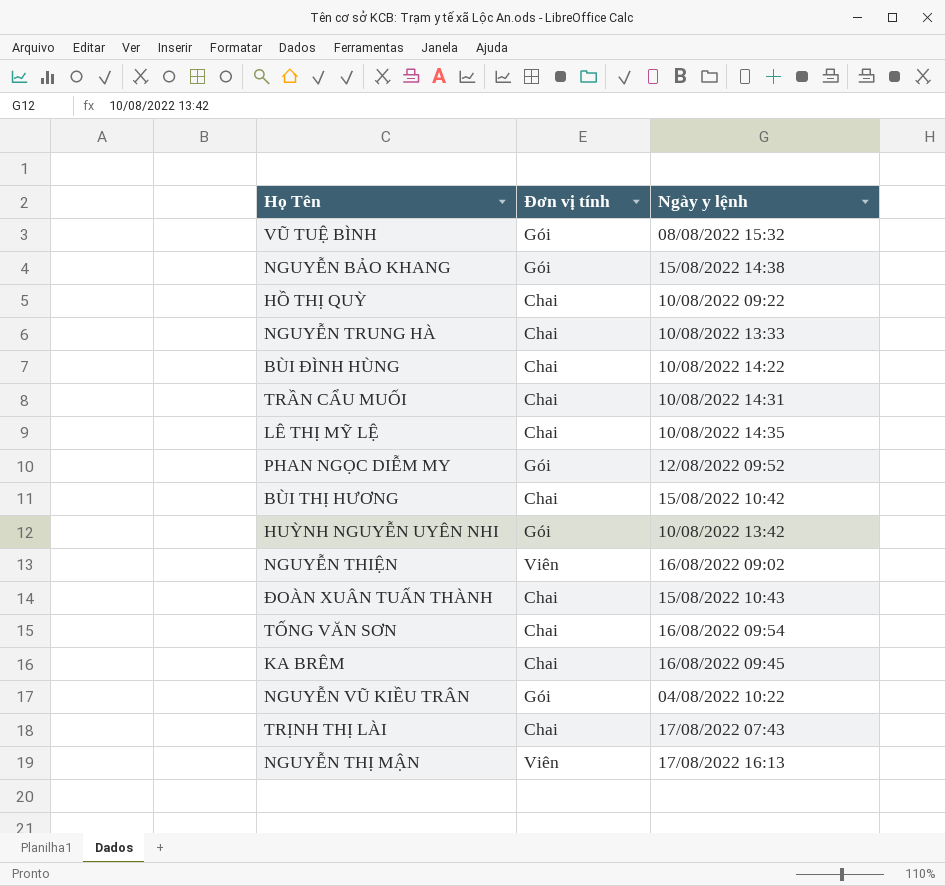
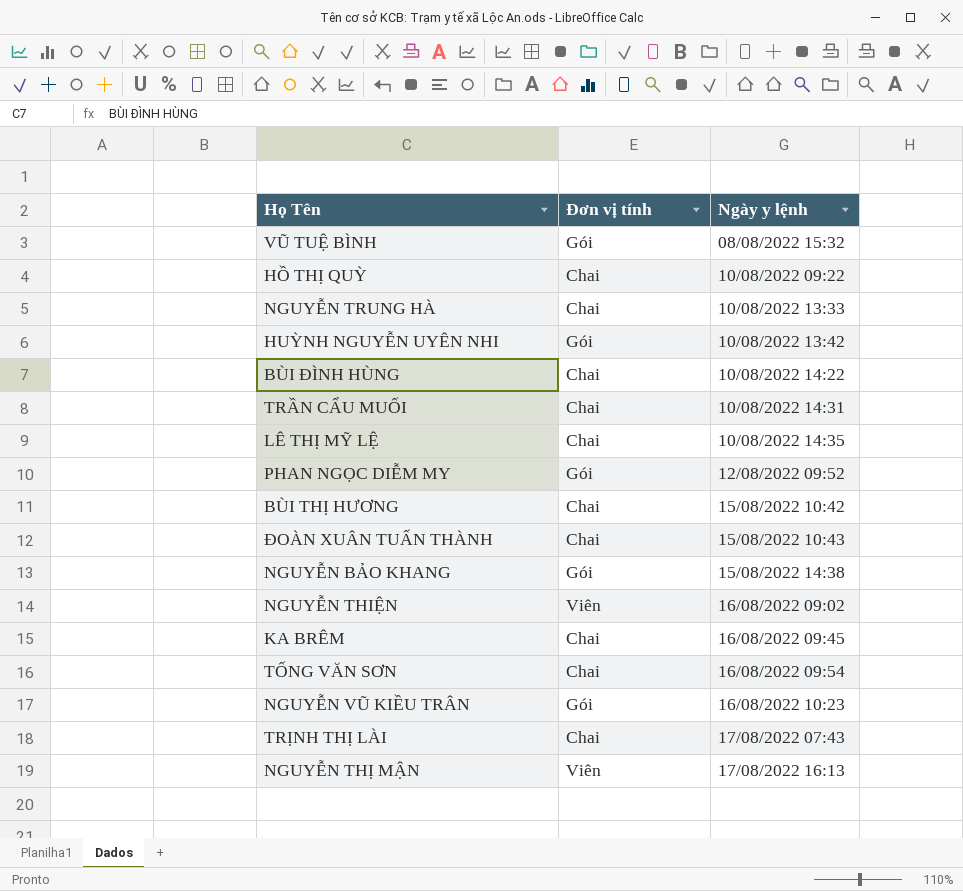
row order: none -> Ngày y lệnh ascending
NGUYỄN VŨ KIỀU TRÂN | Ngày y lệnh: 04/08/2022 10:22 -> 16/08/2022 10:23

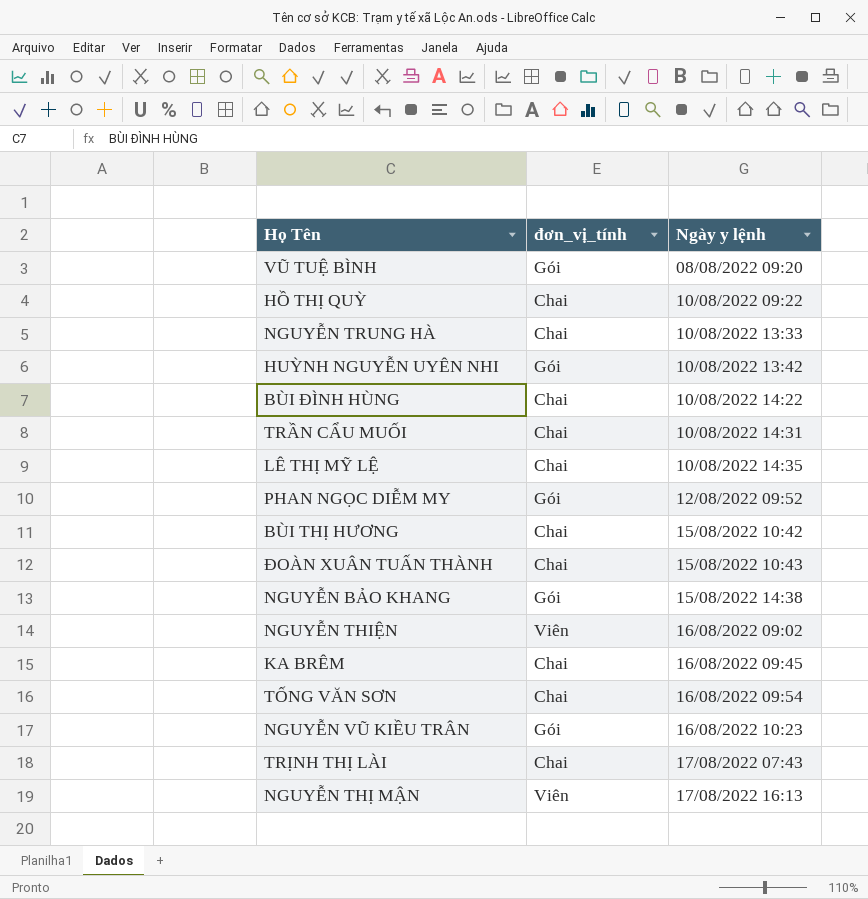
column name: Đơn vị tính -> đơn_vị_tính
VŨ TUỆ BÌNH | Ngày y lệnh: 08/08/2022 15:32 -> 08/08/2022 09:20

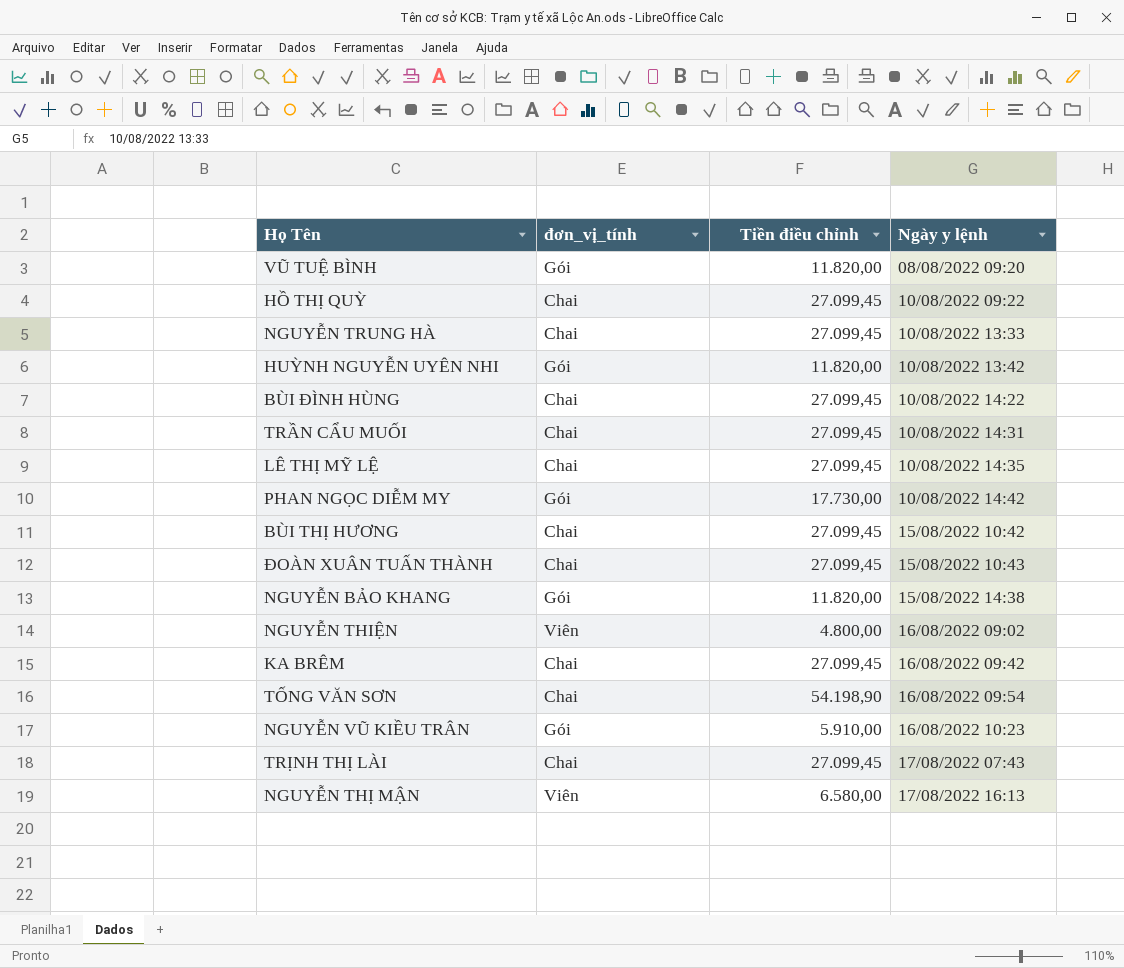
column Tiền điều chỉnh | position: none -> 3
PHAN NGỌC DIỄM MY | Ngày y lệnh: 12/08/2022 09:52 -> 10/08/2022 14:42
KA BRÊM | Ngày y lệnh: 16/08/2022 09:45 -> 16/08/2022 09:42

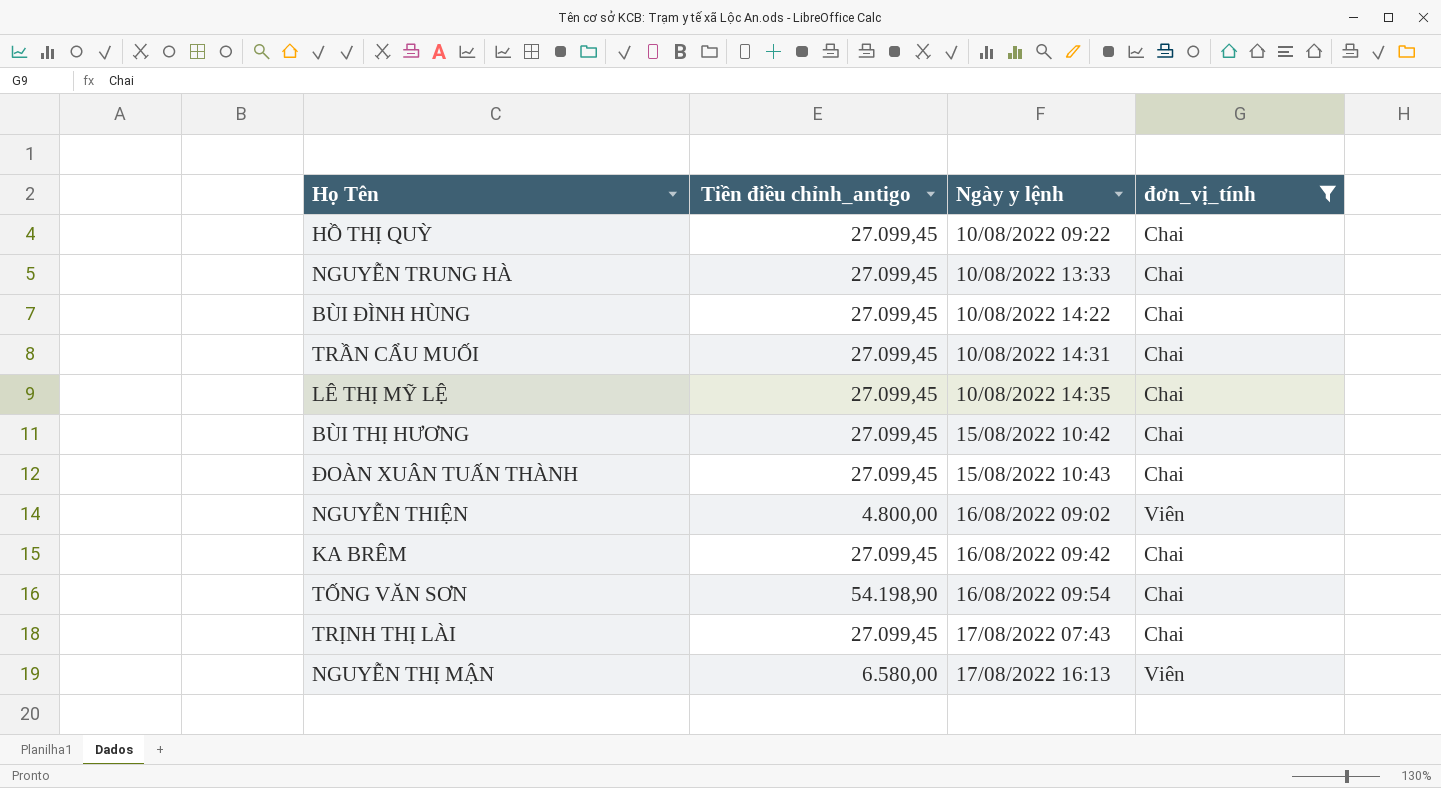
filter: none -> đơn_vị_tính != Gói
column name: Tiền điều chỉnh -> Tiền điều chỉnh_antigo
column đơn_vị_tính | position: 2 -> 4

